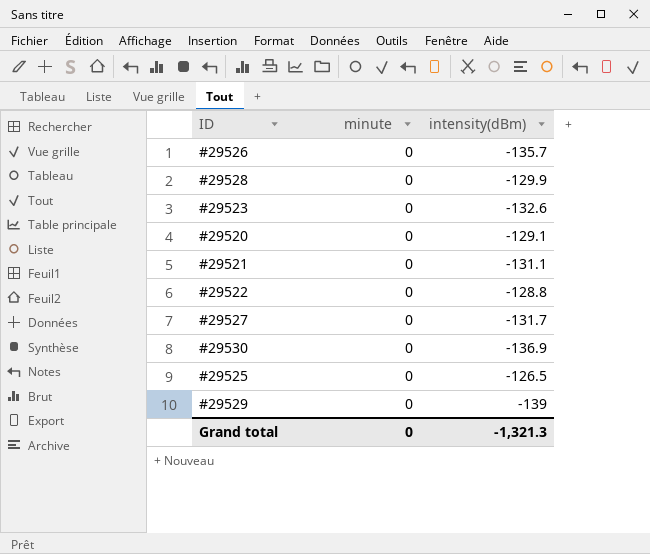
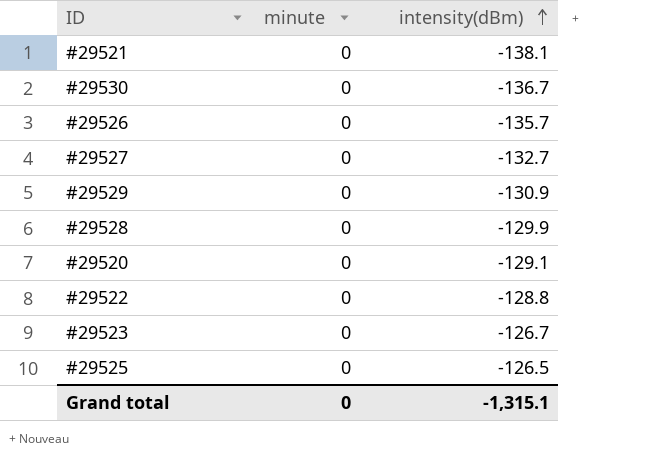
row order: none -> intensity(dBm) ascending
#29521 | intensity(dBm): -131.1 -> -138.1
#29530 | intensity(dBm): -136.9 -> -136.7
#29527 | intensity(dBm): -131.7 -> -132.7
#29529 | intensity(dBm): -139 -> -130.9
#29523 | intensity(dBm): -132.6 -> -126.7
Grand total | intensity(dBm): -1,321.3 -> -1,315.1

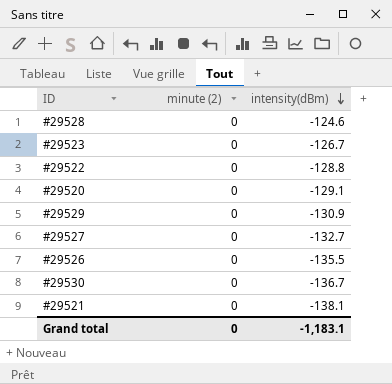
row order: intensity(dBm) ascending -> intensity(dBm) descending
column name: minute -> minute (2)
row #29525: 0 | -126.5 -> none
#29528 | intensity(dBm): -129.9 -> -124.6
#29526 | intensity(dBm): -135.7 -> -135.5
Grand total | intensity(dBm): -1,315.1 -> -1,183.1

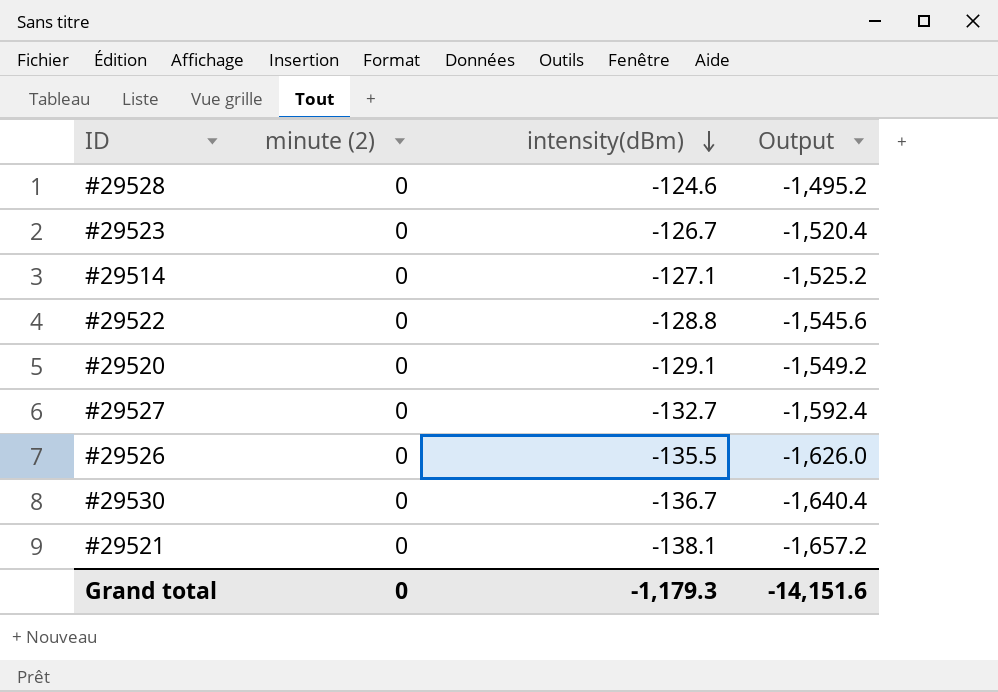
column Output | formula: none -> [intensity(dBm)] * 12
row #29529: 0 | -130.9 -> none
row #29514: none -> 0 | -127.1 | -1,525.2
Grand total | intensity(dBm): -1,183.1 -> -1,179.3

